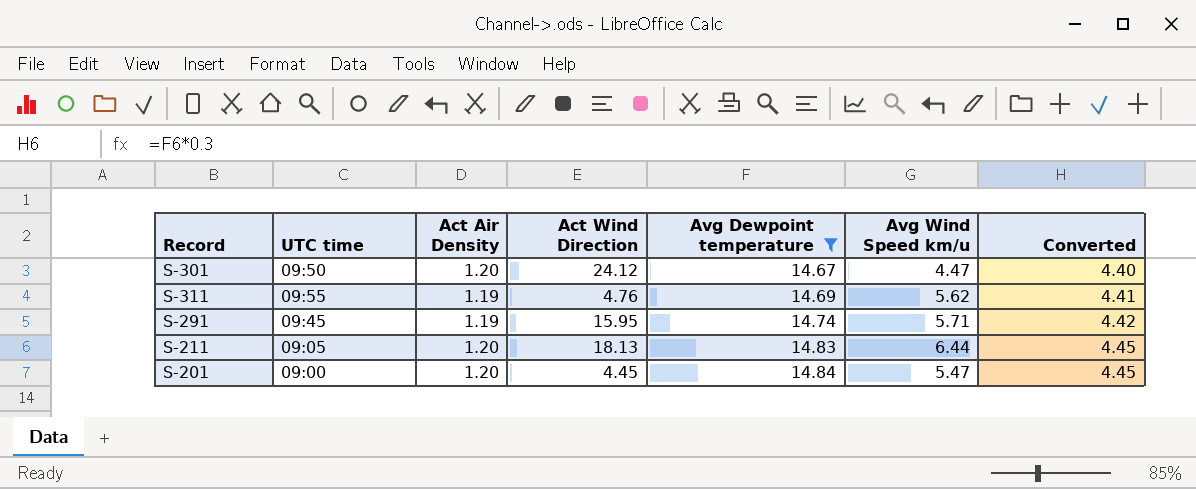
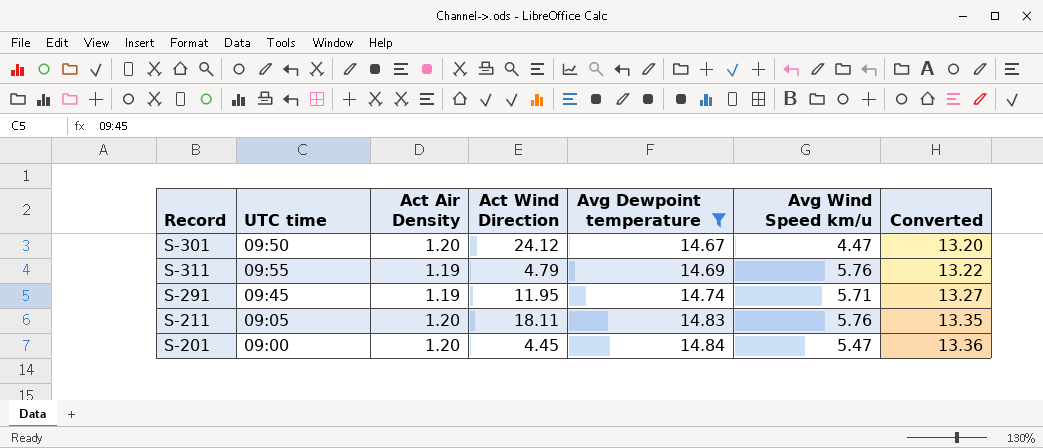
column Converted | formula: [Avg Dewpoint temperature] * 0.3 -> [Avg Dewpoint temperature] * 0.9
S-311 | Act Wind Direction: 4.76 -> 4.79
S-311 | Avg Wind Speed km/u: 5.62 -> 5.76
S-291 | Act Wind Direction: 15.95 -> 11.95
S-211 | Act Wind Direction: 18.13 -> 18.11
S-211 | Avg Wind Speed km/u: 6.44 -> 5.76

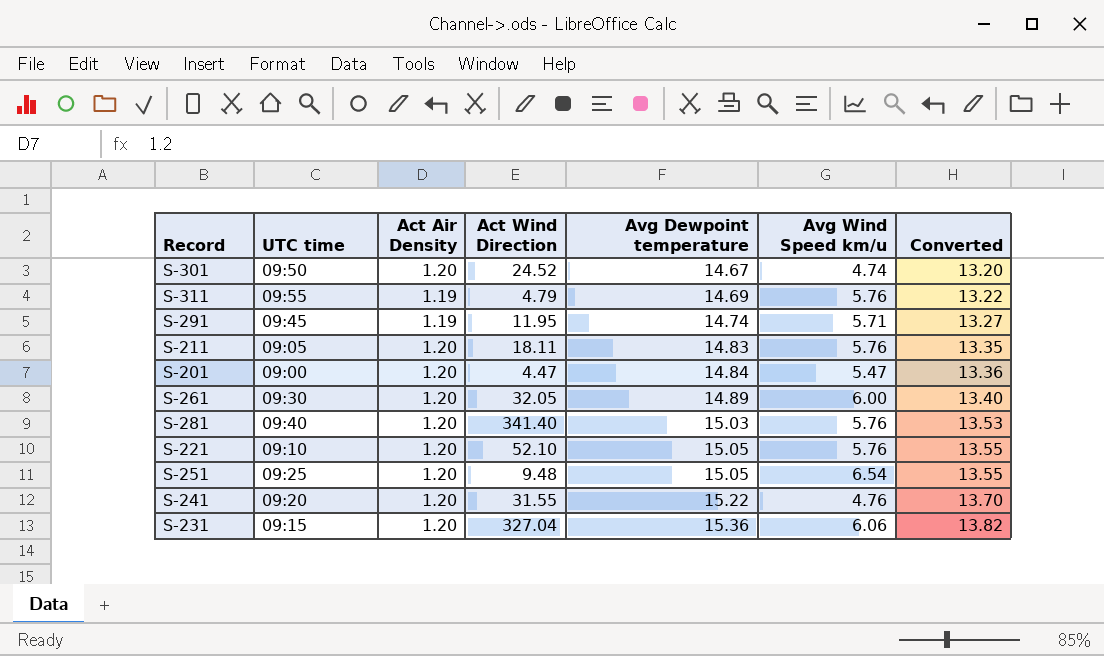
filter: Avg Dewpoint temperature <= 14.84 -> none
S-301 | Act Wind Direction: 24.12 -> 24.52
S-301 | Avg Wind Speed km/u: 4.47 -> 4.74
S-201 | Act Wind Direction: 4.45 -> 4.47

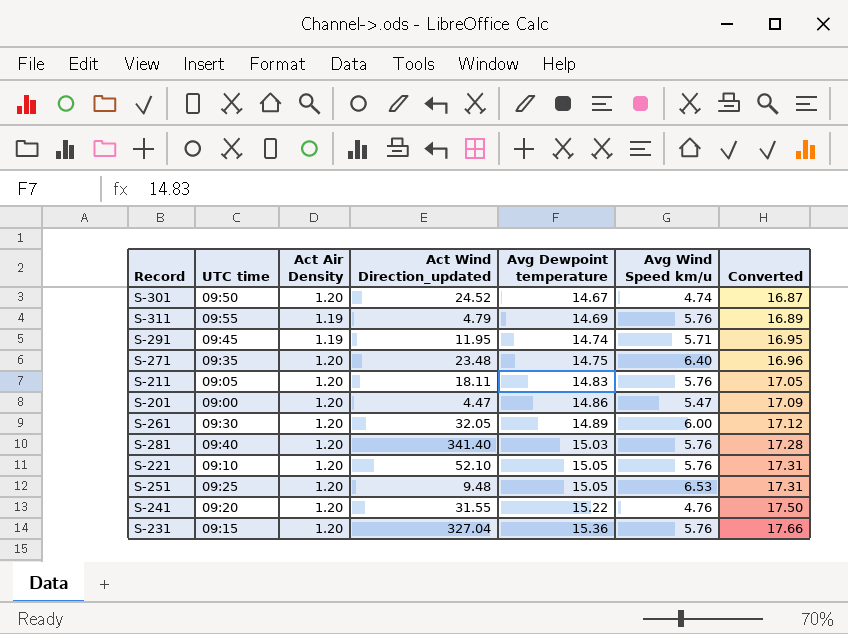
column name: Act Wind Direction -> Act Wind Direction_updated
column Converted | formula: [Avg Dewpoint temperature] * 0.9 -> [Avg Dewpoint temperature] * 1.15
row S-271: none -> 09:35 | 1.20 | 23.48 | 14.75 | 6.40 | 16.96
S-201 | Avg Dewpoint temperature: 14.84 -> 14.86
S-251 | Avg Wind Speed km/u: 6.54 -> 6.53
S-231 | Avg Wind Speed km/u: 6.06 -> 5.76

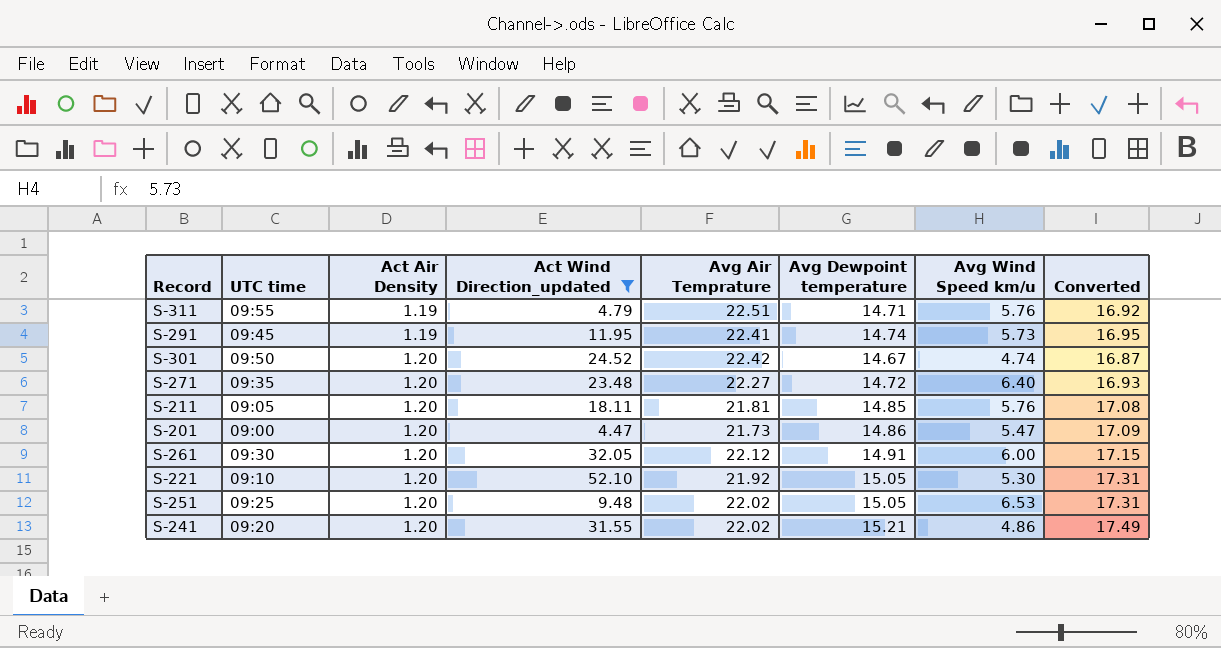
filter: none -> Act Wind Direction_updated <= 52.10
row order: Avg Dewpoint temperature ascending -> Act Air Density ascending
column Avg Air Temprature | position: none -> 5
S-311 | Avg Dewpoint temperature: 14.69 -> 14.71
S-311 | Converted: 16.89 -> 16.92
S-291 | Avg Wind Speed km/u: 5.71 -> 5.73
S-271 | Avg Dewpoint temperature: 14.75 -> 14.72
S-271 | Converted: 16.96 -> 16.93
S-211 | Avg Dewpoint temperature: 14.83 -> 14.85
S-211 | Converted: 17.05 -> 17.08
S-261 | Avg Dewpoint temperature: 14.89 -> 14.91
S-261 | Converted: 17.12 -> 17.15
S-221 | Avg Wind Speed km/u: 5.76 -> 5.30
S-241 | Avg Dewpoint temperature: 15.22 -> 15.21
S-241 | Avg Wind Speed km/u: 4.76 -> 4.86
S-241 | Converted: 17.50 -> 17.49

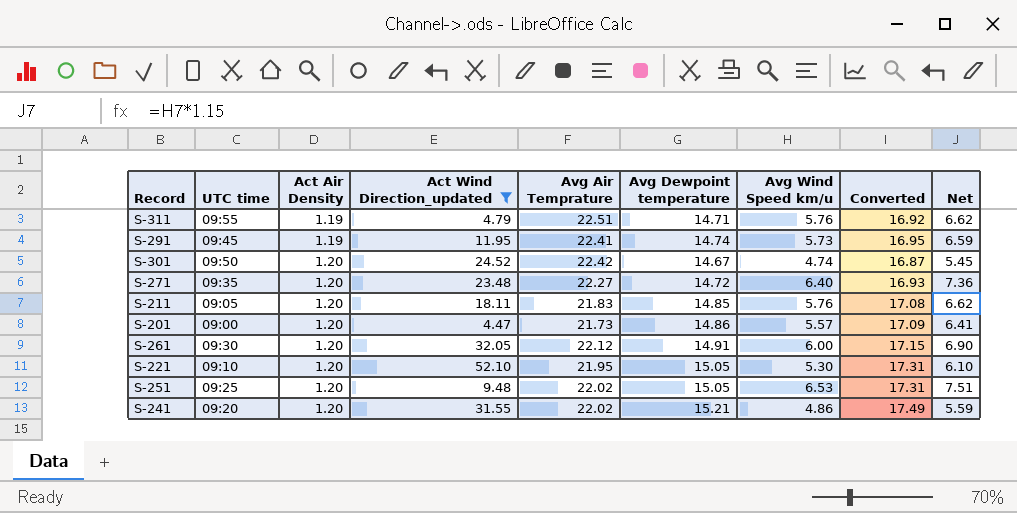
column Net | formula: none -> [Avg Wind Speed km/u] * 1.15
S-211 | Avg Air Temprature: 21.81 -> 21.83
S-201 | Avg Wind Speed km/u: 5.47 -> 5.57
S-221 | Avg Air Temprature: 21.92 -> 21.95

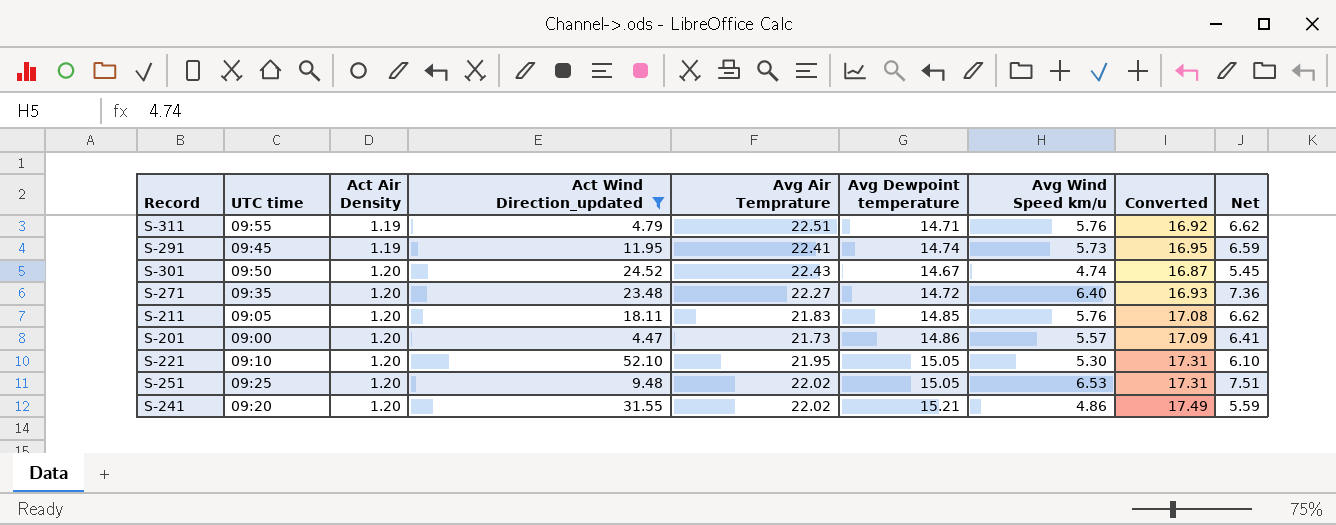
row S-261: 09:30 | 1.20 | 32.05 | 22.12 | 14.91 | 6.00 | 17.15 | 6.90 -> none
S-301 | Avg Air Temprature: 22.42 -> 22.43

